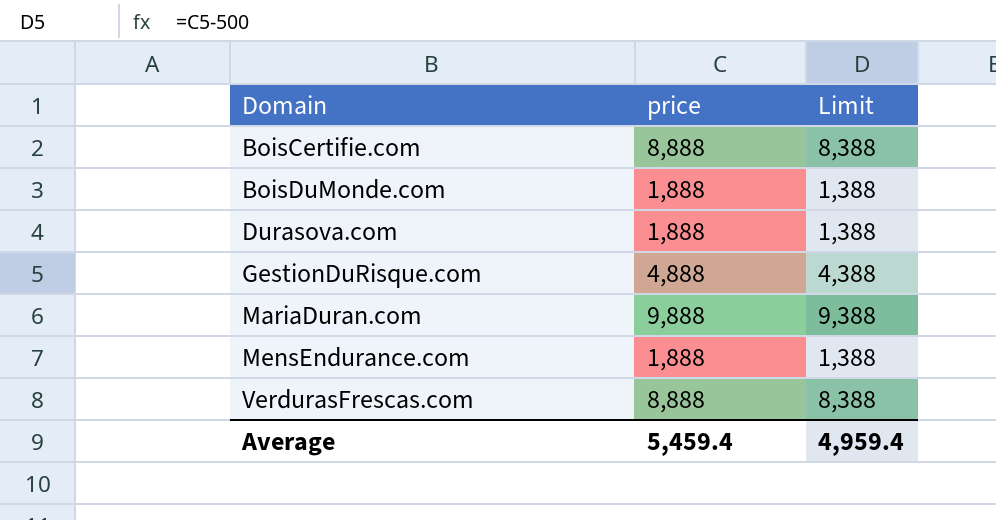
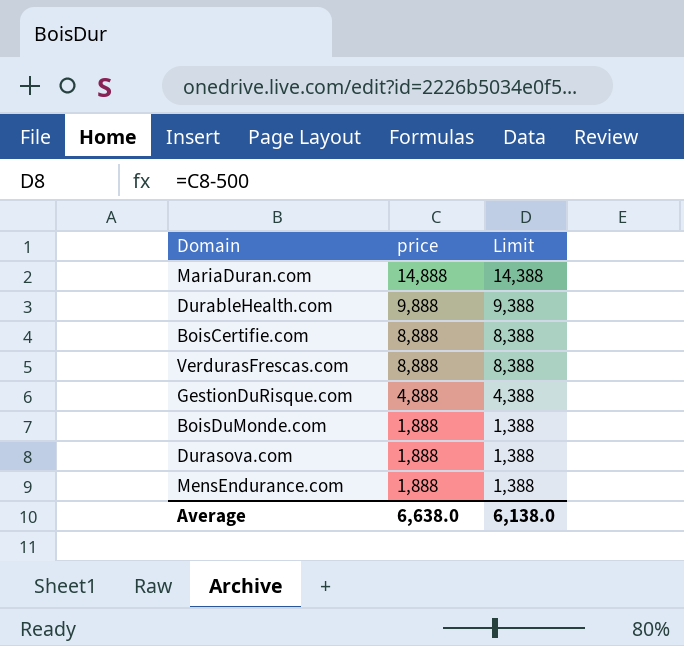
row order: Domain ascending -> price descending
MariaDuran.com | price: 9,888 -> 14,888
MariaDuran.com | Limit: 9,388 -> 14,388
row DurableHealth.com: none -> 9,888 | 9,388
Average | price: 5,459.4 -> 6,638.0
Average | Limit: 4,959.4 -> 6,138.0

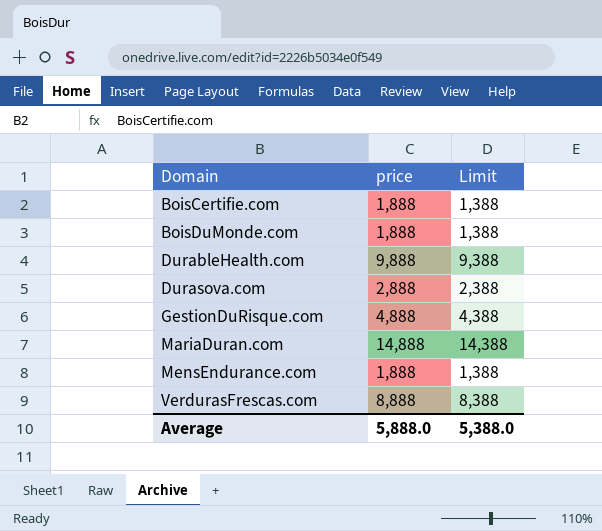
row order: price descending -> Domain ascending
BoisCertifie.com | price: 8,888 -> 1,888
BoisCertifie.com | Limit: 8,388 -> 1,388
Durasova.com | price: 1,888 -> 2,888
Durasova.com | Limit: 1,388 -> 2,388
Average | price: 6,638.0 -> 5,888.0
Average | Limit: 6,138.0 -> 5,388.0

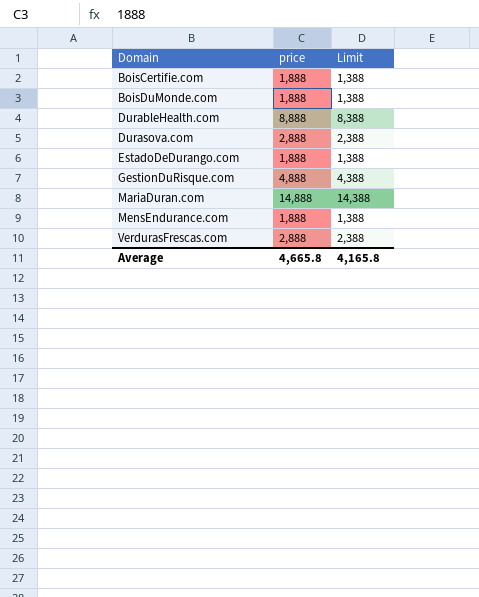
DurableHealth.com | price: 9,888 -> 8,888
DurableHealth.com | Limit: 9,388 -> 8,388
row EstadoDeDurango.com: none -> 1,888 | 1,388
VerdurasFrescas.com | price: 8,888 -> 2,888
VerdurasFrescas.com | Limit: 8,388 -> 2,388
Average | price: 5,888.0 -> 4,665.8
Average | Limit: 5,388.0 -> 4,165.8

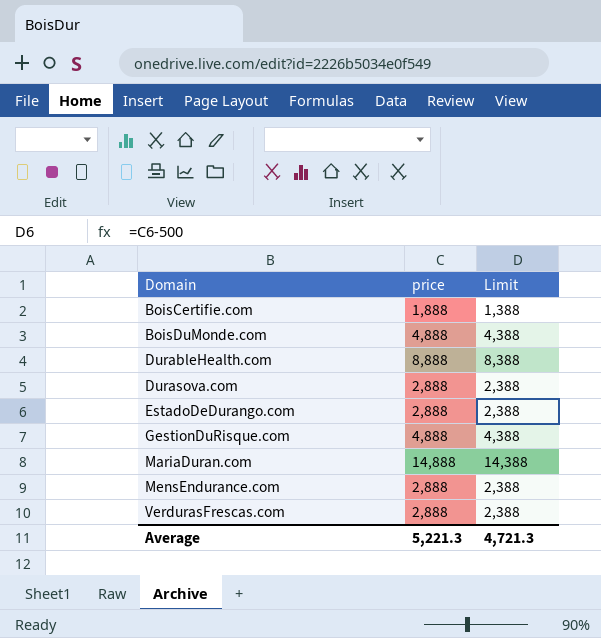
BoisDuMonde.com | price: 1,888 -> 4,888
BoisDuMonde.com | Limit: 1,388 -> 4,388
EstadoDeDurango.com | price: 1,888 -> 2,888
EstadoDeDurango.com | Limit: 1,388 -> 2,388
MensEndurance.com | price: 1,888 -> 2,888
MensEndurance.com | Limit: 1,388 -> 2,388
Average | price: 4,665.8 -> 5,221.3
Average | Limit: 4,165.8 -> 4,721.3

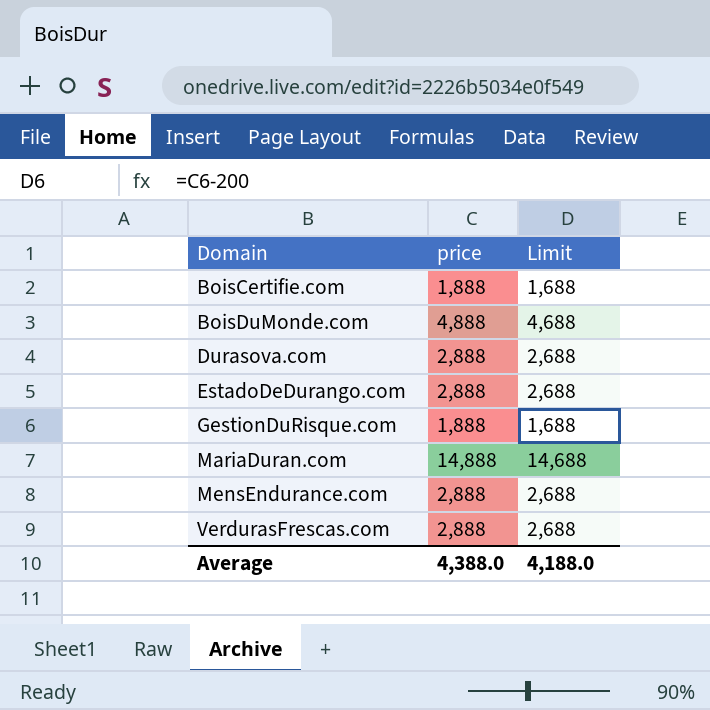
column Limit | formula: [price] - 500 -> [price] - 200
row DurableHealth.com: 8,888 | 8,388 -> none
GestionDuRisque.com | price: 4,888 -> 1,888
Average | price: 5,221.3 -> 4,388.0
Average | Limit: 4,721.3 -> 4,188.0

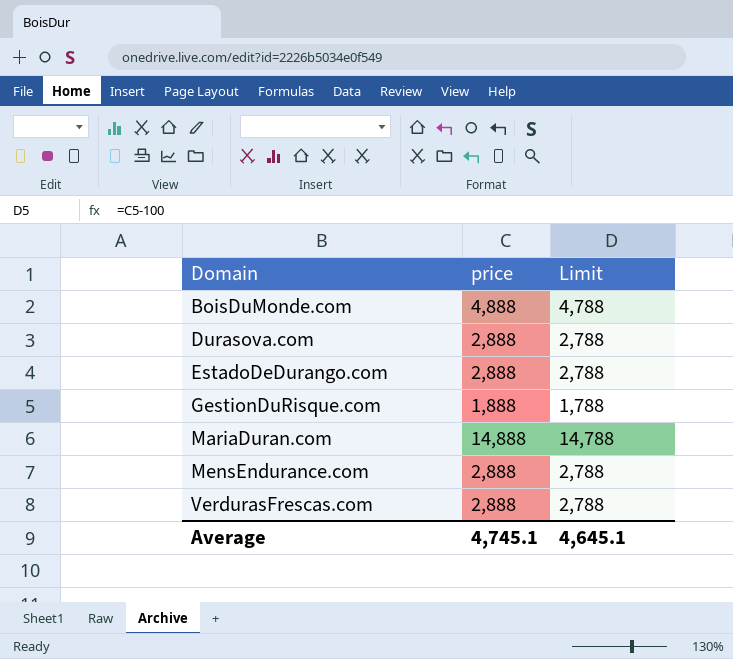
column Limit | formula: [price] - 200 -> [price] - 100
row BoisCertifie.com: 1,888 | 1,688 -> none
Average | price: 4,388.0 -> 4,745.1
Average | Limit: 4,188.0 -> 4,645.1

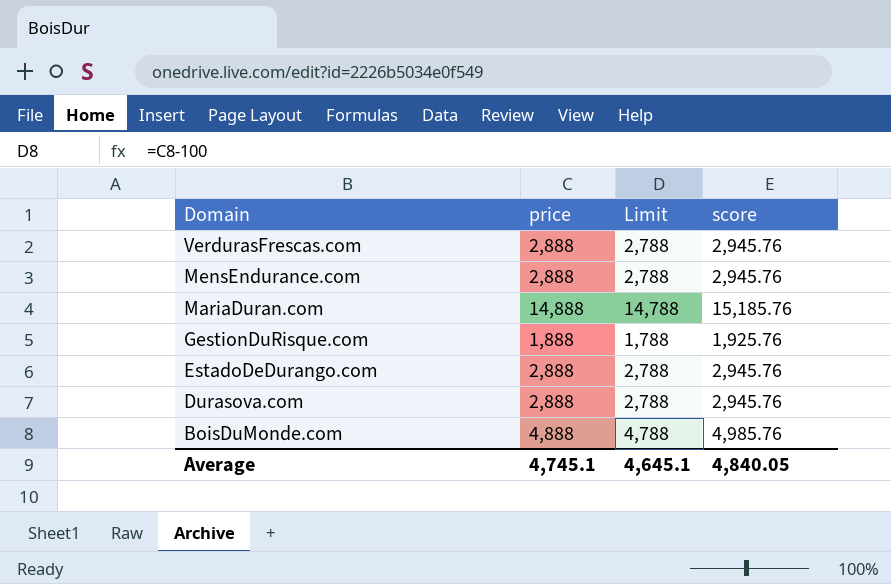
row order: Domain ascending -> Domain descending
column score | formula: none -> [price] * 1.02

